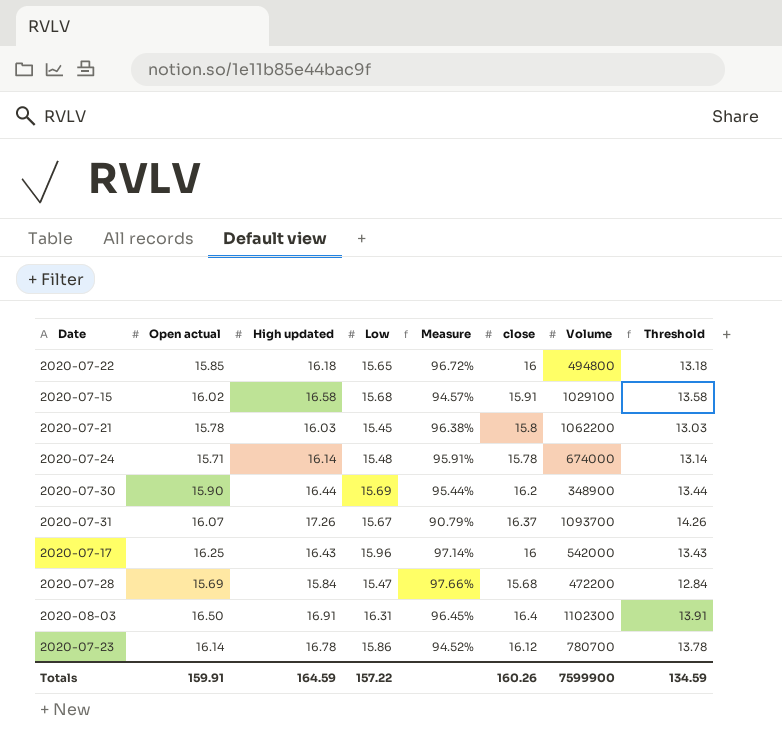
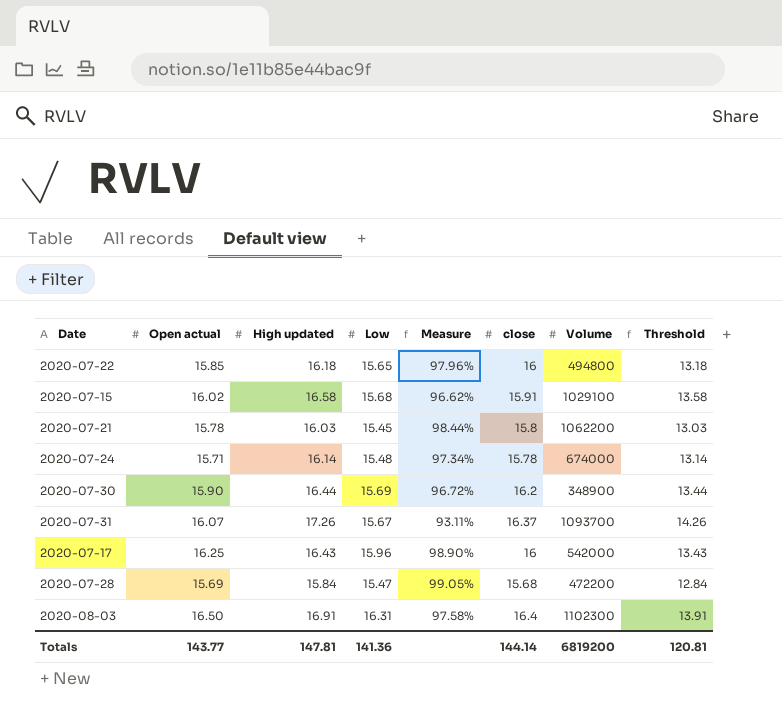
column Measure | formula: [Low] / [High updated] -> [Open actual] / [High updated]
row 2020-07-23: 16.14 | 16.78 | 15.86 | 94.52% | 16.12 | 780700 | 13.78 -> none
Totals | Open actual: 159.91 -> 143.77
Totals | High updated: 164.59 -> 147.81
Totals | Low: 157.22 -> 141.36
Totals | close: 160.26 -> 144.14
Totals | Volume: 7599900 -> 6819200
Totals | Threshold: 134.59 -> 120.81

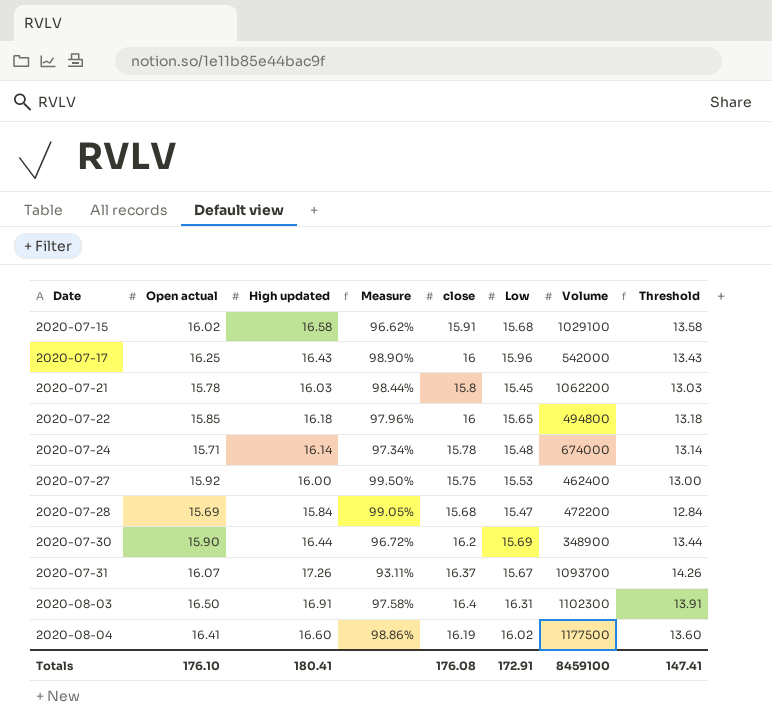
row order: none -> Date ascending
column Low | position: 4 -> 6
row 2020-07-27: none -> 15.92 | 16.00 | 99.50% | 15.75 | 15.53 | 462400 | 13.00
row 2020-08-04: none -> 16.41 | 16.60 | 98.86% | 16.19 | 16.02 | 1177500 | 13.60
Totals | Open actual: 143.77 -> 176.10
Totals | High updated: 147.81 -> 180.41
Totals | close: 144.14 -> 176.08
Totals | Low: 141.36 -> 172.91
Totals | Volume: 6819200 -> 8459100
Totals | Threshold: 120.81 -> 147.41

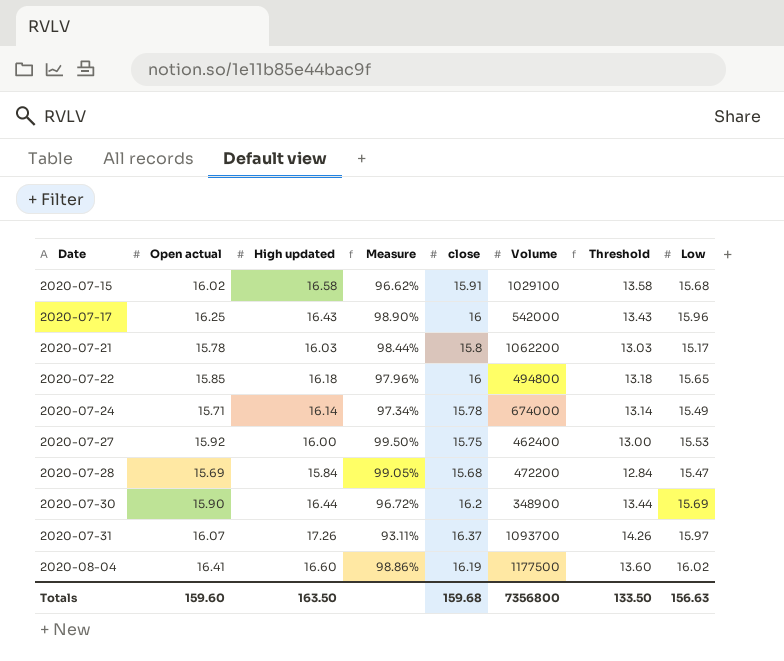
column Low | position: 6 -> 8
row 2020-08-03: 16.50 | 16.91 | 97.58% | 16.4 | 16.31 | 1102300 | 13.91 -> none
2020-07-21 | Low: 15.45 -> 15.17
2020-07-24 | Low: 15.48 -> 15.49
2020-07-31 | Low: 15.67 -> 15.97
Totals | Open actual: 176.10 -> 159.60
Totals | High updated: 180.41 -> 163.50
Totals | close: 176.08 -> 159.68
Totals | Volume: 8459100 -> 7356800
Totals | Threshold: 147.41 -> 133.50
Totals | Low: 172.91 -> 156.63

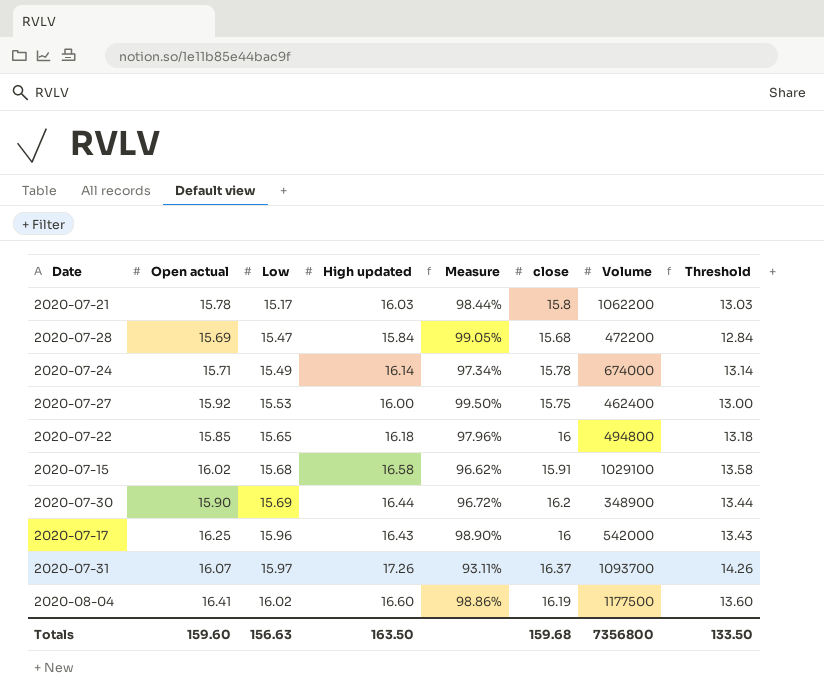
row order: Date ascending -> Low ascending
column Low | position: 8 -> 3

